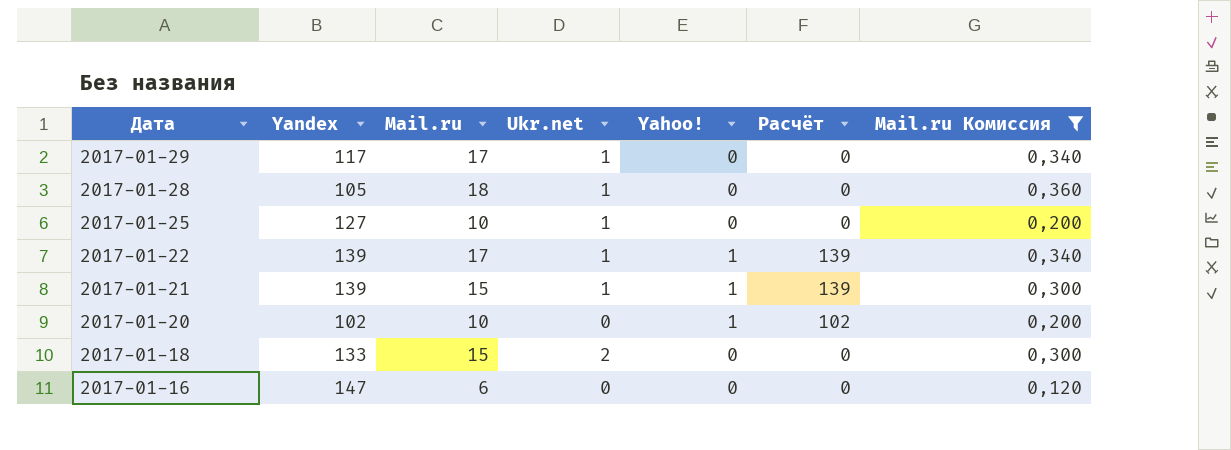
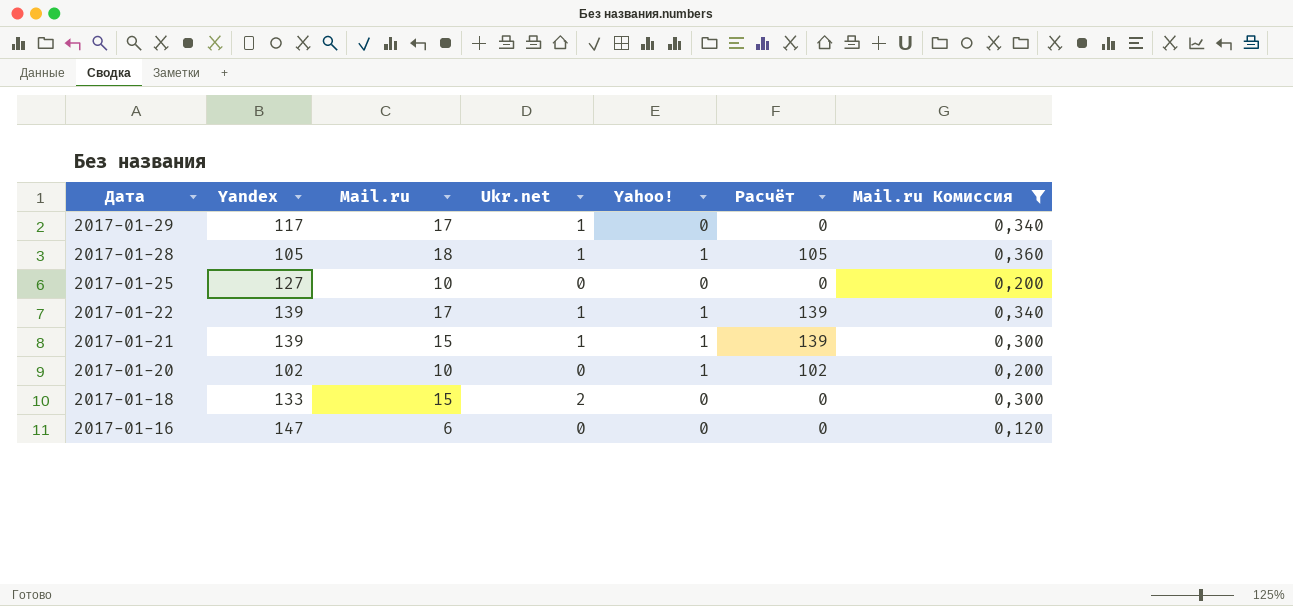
2017-01-28 | Yahoo!: 0 -> 1
2017-01-28 | Расчёт: 0 -> 105
2017-01-25 | Ukr.net: 1 -> 0

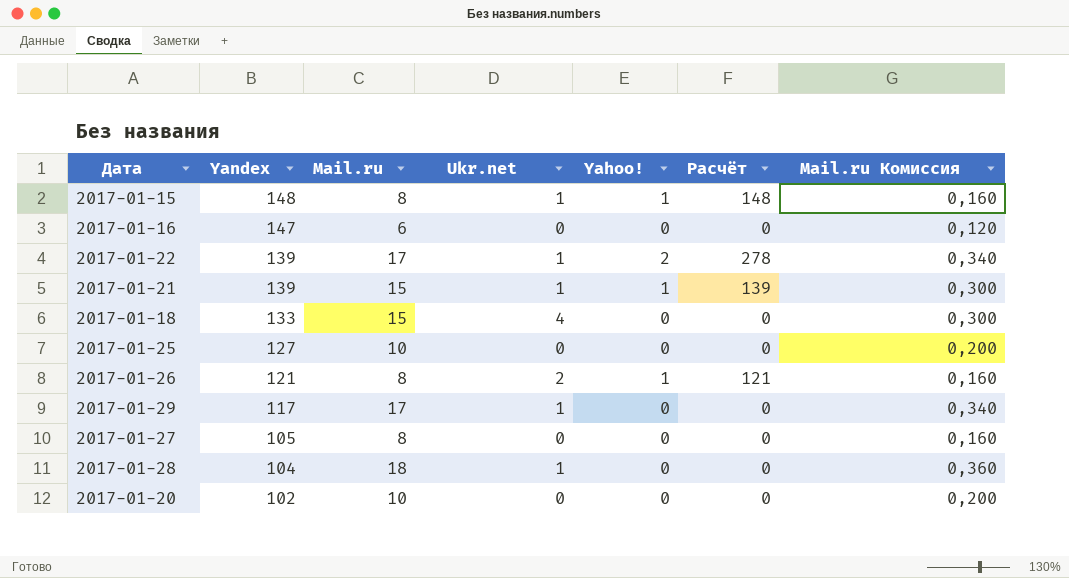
filter: Mail.ru Комиссия != 0,160 -> none
row order: Дата descending -> Yandex descending
2017-01-22 | Yahoo!: 1 -> 2
2017-01-22 | Расчёт: 139 -> 278
2017-01-18 | Ukr.net: 2 -> 4
2017-01-28 | Yandex: 105 -> 104
2017-01-28 | Yahoo!: 1 -> 0
2017-01-28 | Расчёт: 105 -> 0
2017-01-20 | Yahoo!: 1 -> 0
2017-01-20 | Расчёт: 102 -> 0

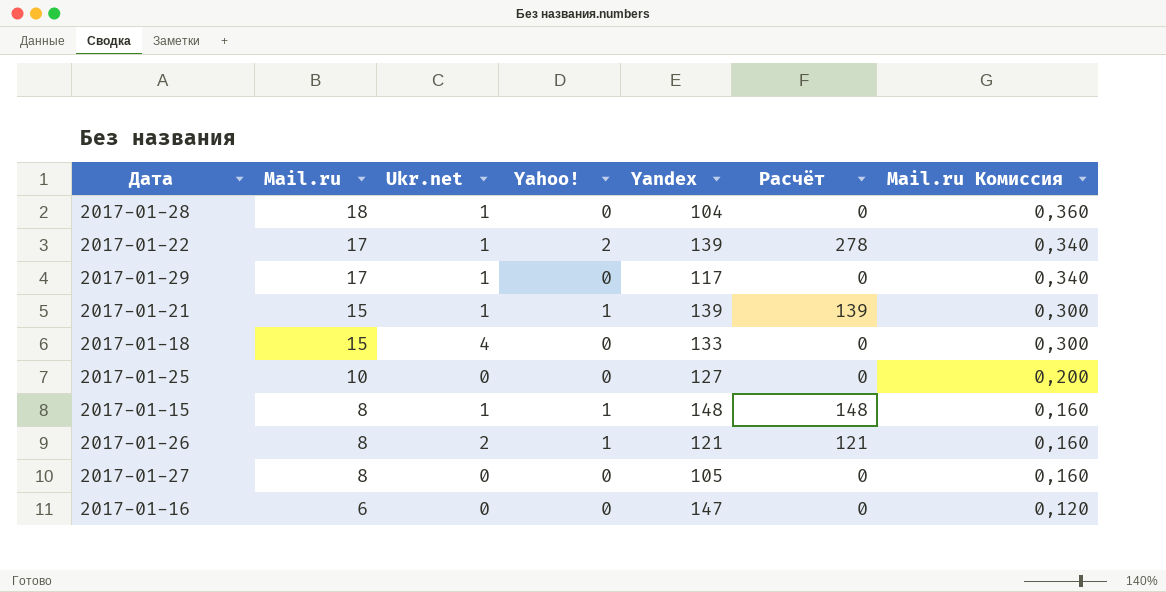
row order: Yandex descending -> Mail.ru descending
column Yandex | position: 2 -> 5
row 2017-01-20: 102 | 10 | 0 | 0 | 0 | 0,200 -> none

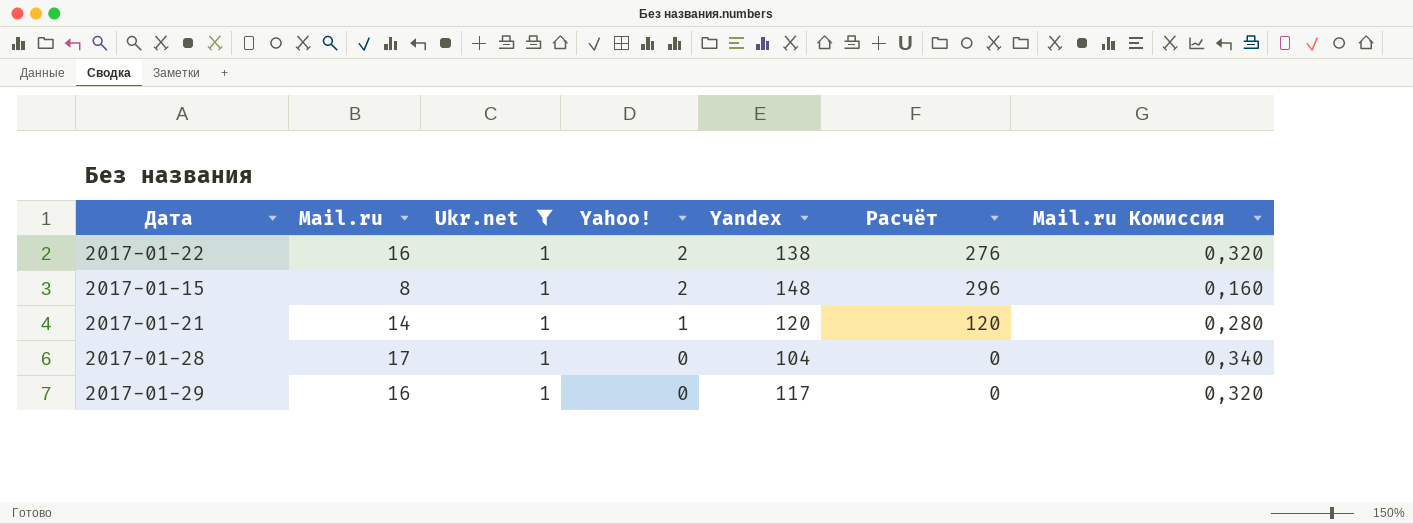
filter: none -> Ukr.net = 1
row order: Mail.ru descending -> Yahoo! descending
2017-01-22 | Mail.ru: 17 -> 16
2017-01-22 | Yandex: 139 -> 138
2017-01-22 | Расчёт: 278 -> 276
2017-01-22 | Mail.ru Комиссия: 0,340 -> 0,320
2017-01-15 | Yahoo!: 1 -> 2
2017-01-15 | Расчёт: 148 -> 296
2017-01-21 | Mail.ru: 15 -> 14
2017-01-21 | Yandex: 139 -> 120
2017-01-21 | Расчёт: 139 -> 120
2017-01-21 | Mail.ru Комиссия: 0,300 -> 0,280
2017-01-28 | Mail.ru: 18 -> 17
2017-01-28 | Mail.ru Комиссия: 0,360 -> 0,340
2017-01-29 | Mail.ru: 17 -> 16
2017-01-29 | Mail.ru Комиссия: 0,340 -> 0,320

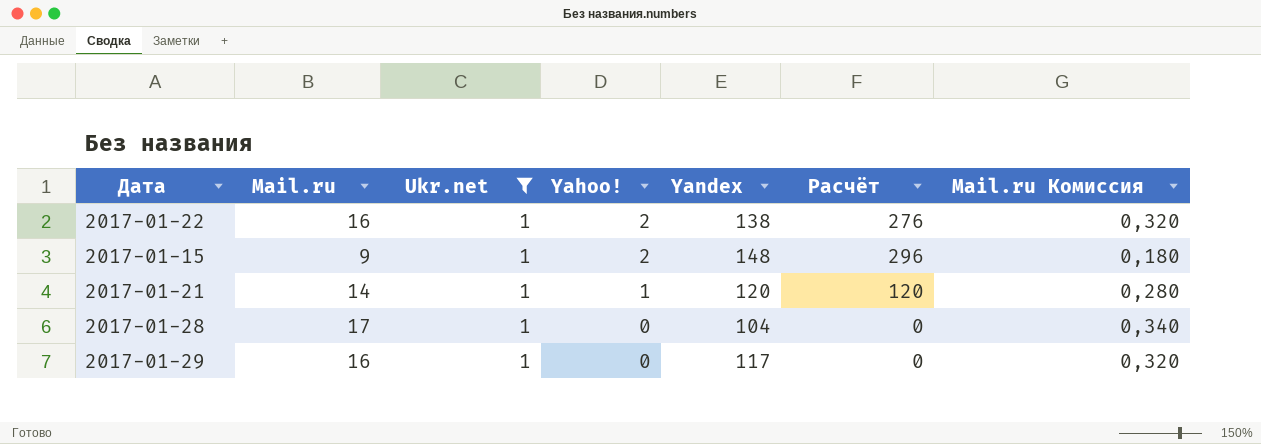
2017-01-15 | Mail.ru: 8 -> 9
2017-01-15 | Mail.ru Комиссия: 0,160 -> 0,180

